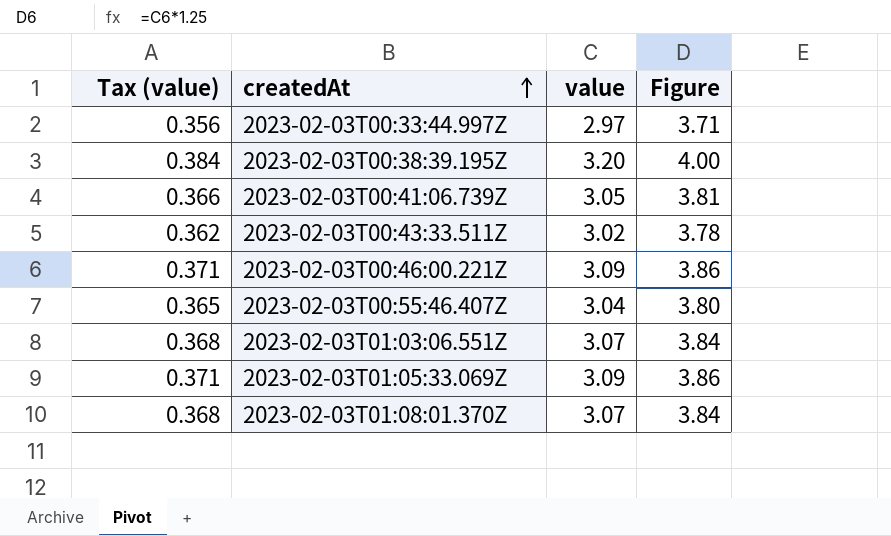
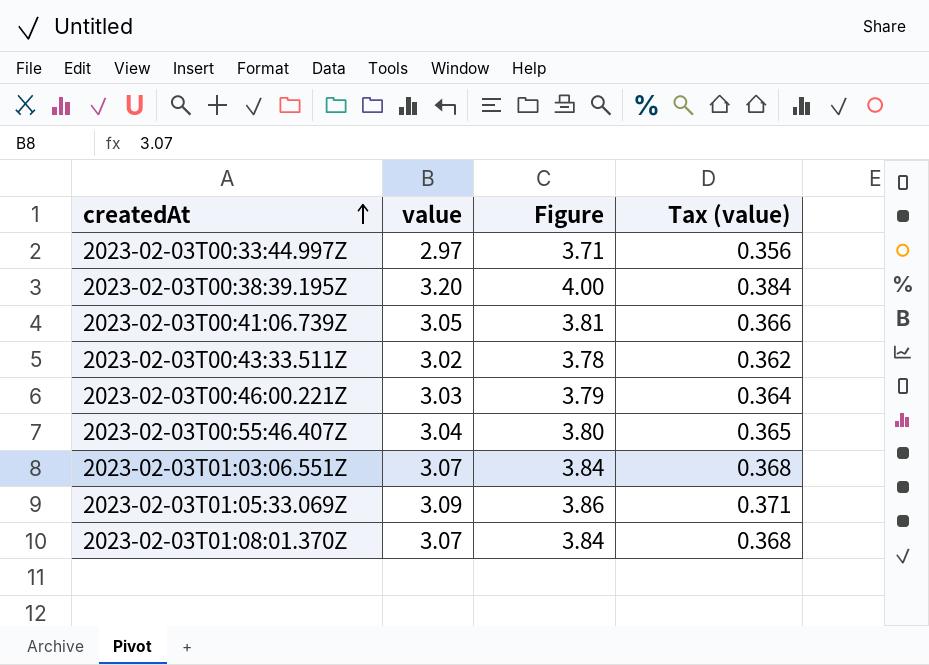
column Tax (value) | position: 1 -> 4
2023-02-03T00:46:00.221Z | value: 3.09 -> 3.03
2023-02-03T00:46:00.221Z | Figure: 3.86 -> 3.79
2023-02-03T00:46:00.221Z | Tax (value): 0.371 -> 0.364

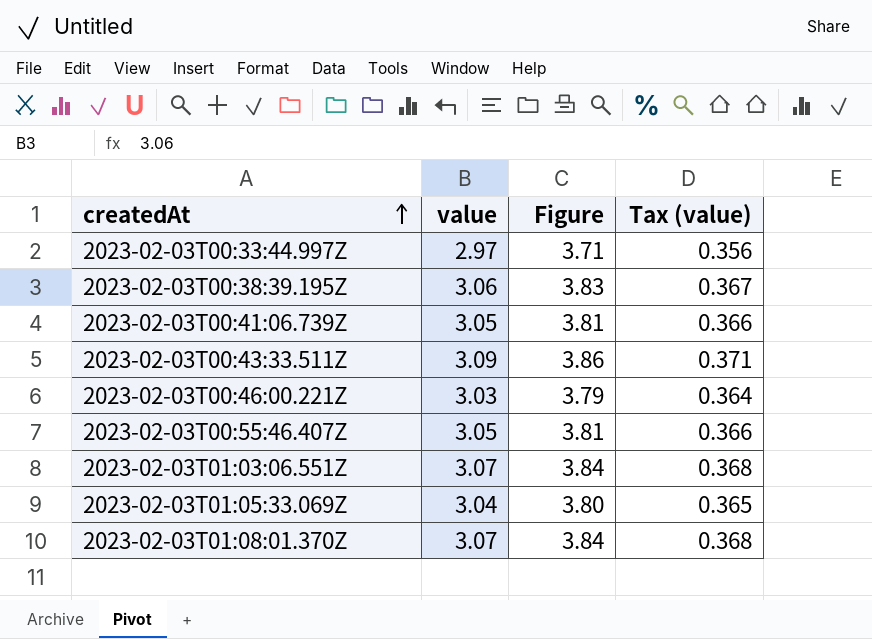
2023-02-03T00:38:39.195Z | value: 3.20 -> 3.06
2023-02-03T00:38:39.195Z | Figure: 4.00 -> 3.83
2023-02-03T00:38:39.195Z | Tax (value): 0.384 -> 0.367
2023-02-03T00:43:33.511Z | value: 3.02 -> 3.09
2023-02-03T00:43:33.511Z | Figure: 3.78 -> 3.86
2023-02-03T00:43:33.511Z | Tax (value): 0.362 -> 0.371
2023-02-03T00:55:46.407Z | value: 3.04 -> 3.05
2023-02-03T00:55:46.407Z | Figure: 3.80 -> 3.81
2023-02-03T00:55:46.407Z | Tax (value): 0.365 -> 0.366
2023-02-03T01:05:33.069Z | value: 3.09 -> 3.04
2023-02-03T01:05:33.069Z | Figure: 3.86 -> 3.80
2023-02-03T01:05:33.069Z | Tax (value): 0.371 -> 0.365

